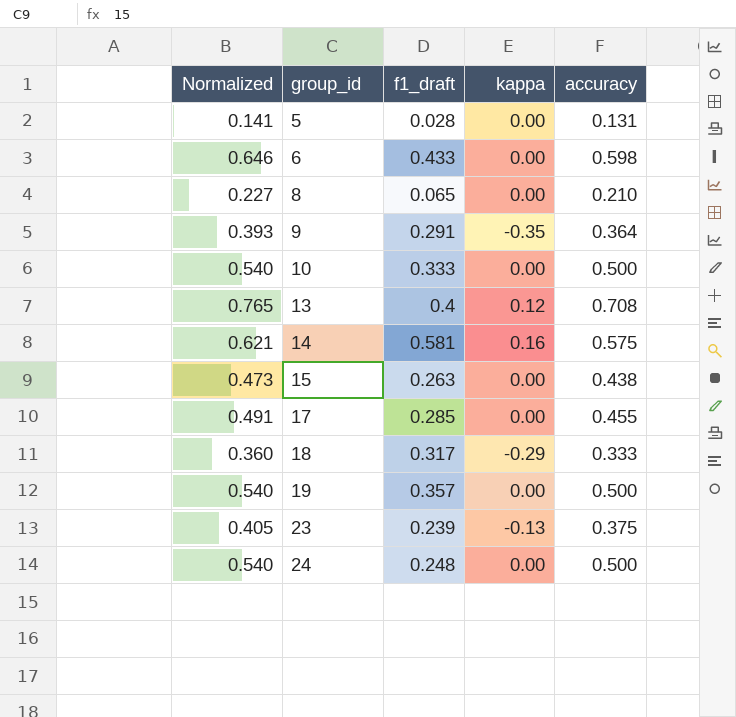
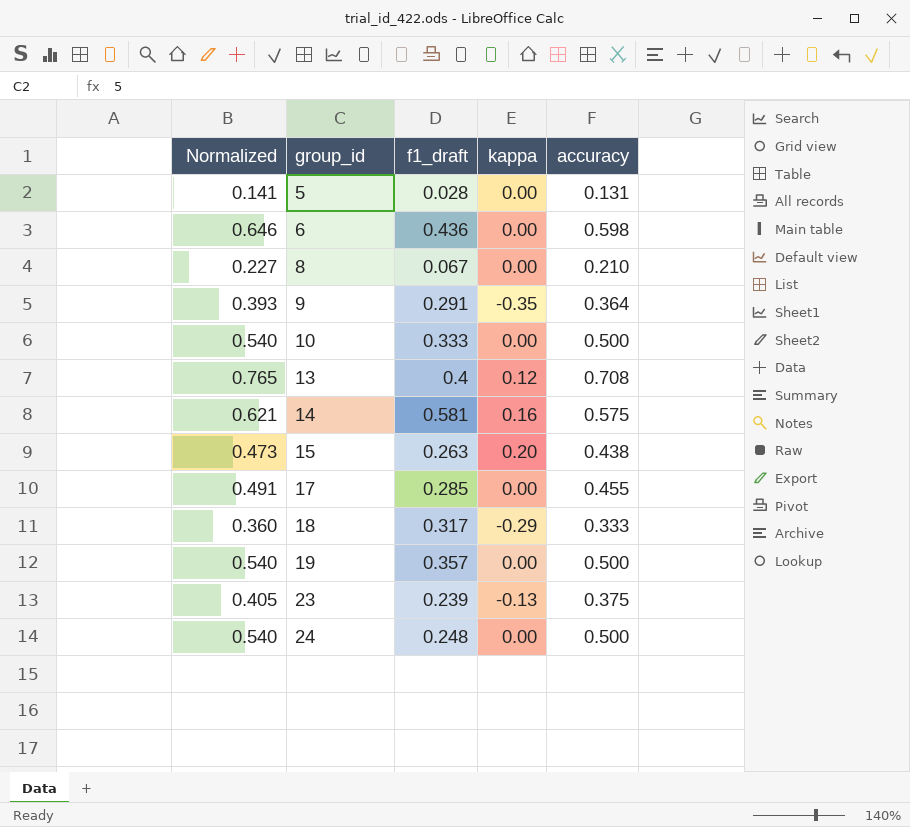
6 | f1_draft: 0.433 -> 0.436
8 | f1_draft: 0.065 -> 0.067
15 | kappa: 0.00 -> 0.20

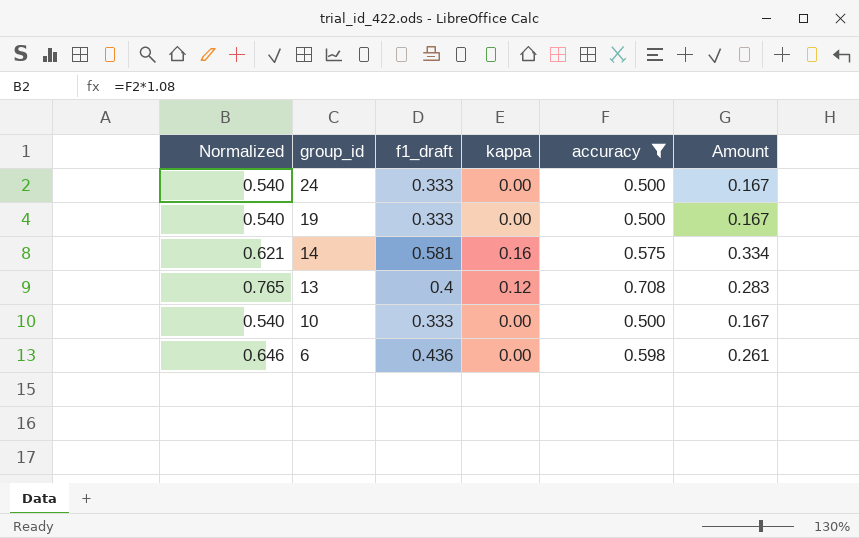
filter: none -> accuracy >= 0.500
row order: group_id ascending -> group_id descending
column Amount | formula: none -> [f1_draft] * [accuracy]
24 | f1_draft: 0.248 -> 0.333
19 | f1_draft: 0.357 -> 0.333

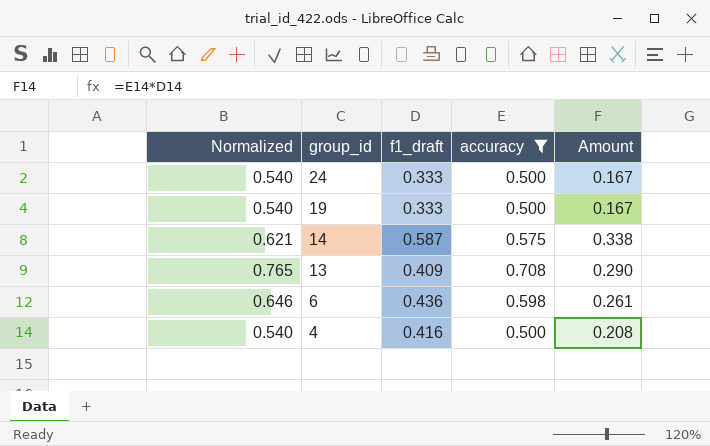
column kappa | position: 4 -> none
row 10: 0.540 | 0.333 | 0.00 | 0.500 | 0.167 -> none
14 | f1_draft: 0.581 -> 0.587
14 | Amount: 0.334 -> 0.338
13 | f1_draft: 0.4 -> 0.409
13 | Amount: 0.283 -> 0.290
row 4: none -> 0.540 | 0.416 | 0.500 | 0.208

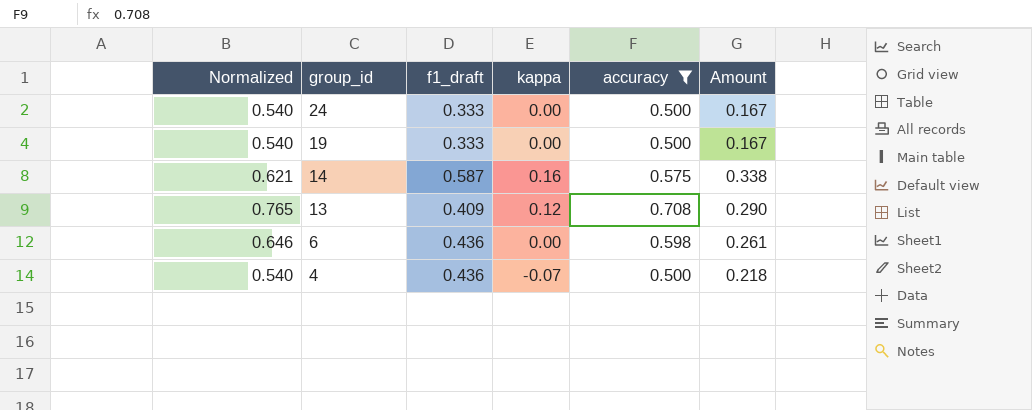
column kappa | position: none -> 4
4 | f1_draft: 0.416 -> 0.436
4 | Amount: 0.208 -> 0.218

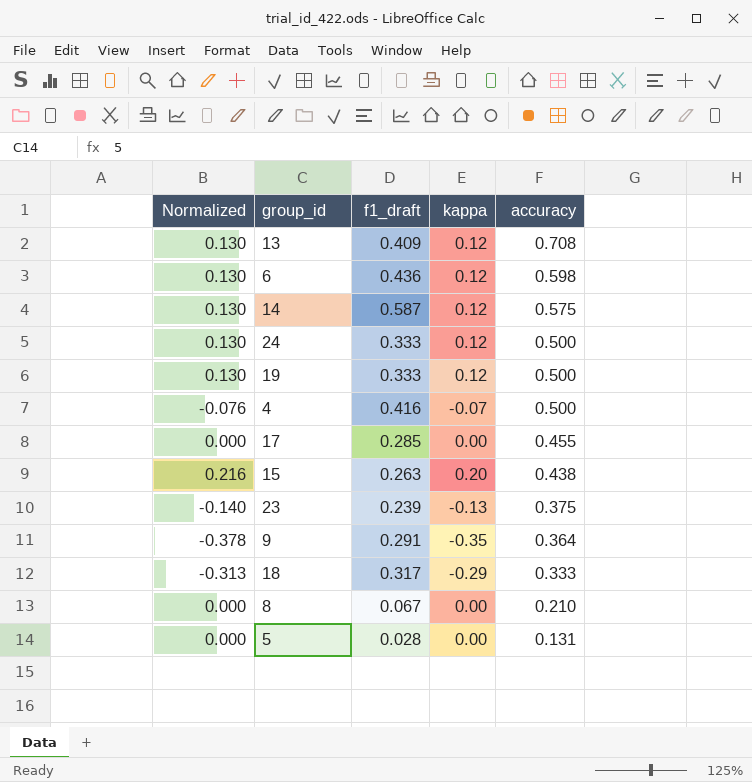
filter: accuracy >= 0.500 -> none
row order: group_id descending -> accuracy descending
column Amount | formula: [f1_draft] * [accuracy] -> none
column Normalized | formula: [accuracy] * 1.08 -> [kappa] * 1.08
6 | kappa: 0.00 -> 0.12
14 | kappa: 0.16 -> 0.12
24 | kappa: 0.00 -> 0.12
19 | kappa: 0.00 -> 0.12
4 | f1_draft: 0.436 -> 0.416

